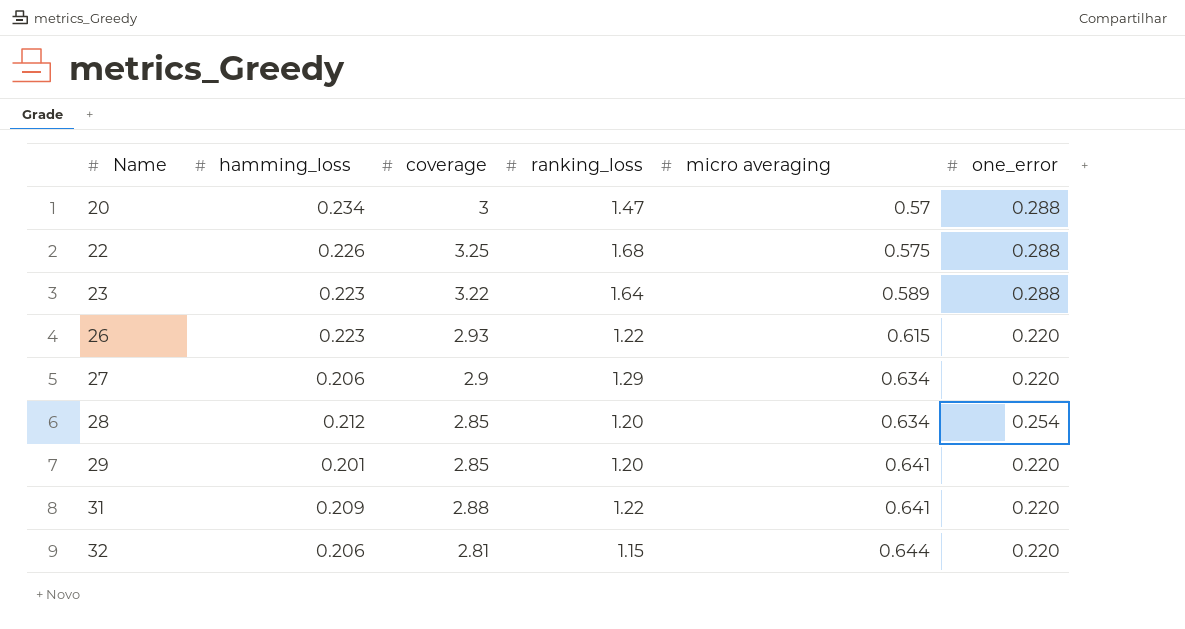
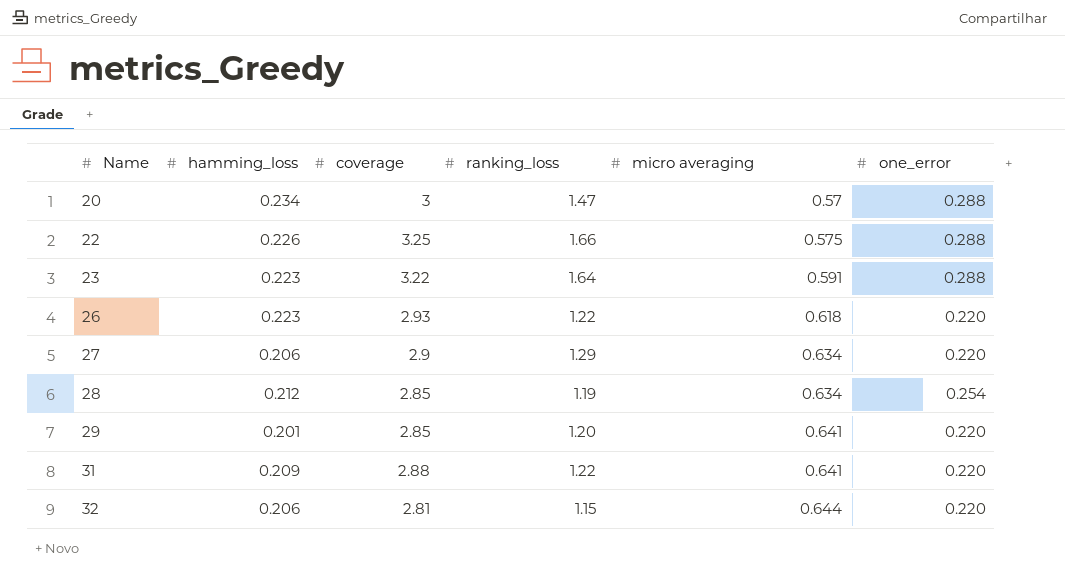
22 | ranking_loss: 1.68 -> 1.66
23 | micro averaging: 0.589 -> 0.591
26 | micro averaging: 0.615 -> 0.618
28 | ranking_loss: 1.20 -> 1.19

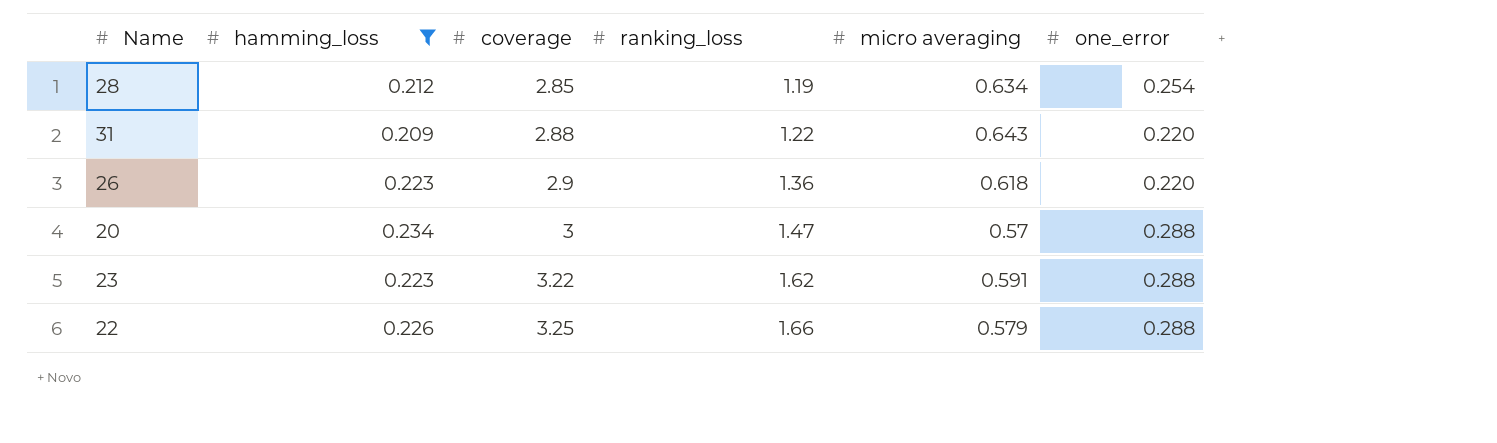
filter: none -> hamming_loss >= 0.209
row order: Name ascending -> coverage ascending
31 | micro averaging: 0.641 -> 0.643
26 | coverage: 2.93 -> 2.9
26 | ranking_loss: 1.22 -> 1.36
23 | ranking_loss: 1.64 -> 1.62
22 | micro averaging: 0.575 -> 0.579

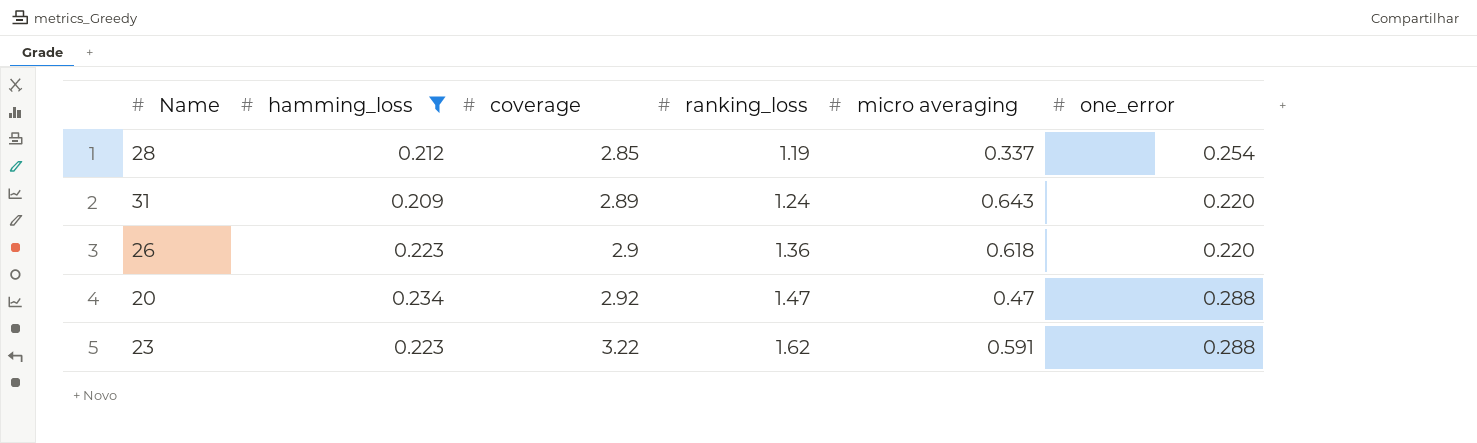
row 22: 0.226 | 3.25 | 1.66 | 0.579 | 0.288 -> none
28 | micro averaging: 0.634 -> 0.337
31 | coverage: 2.88 -> 2.89
31 | ranking_loss: 1.22 -> 1.24
20 | coverage: 3 -> 2.92
20 | micro averaging: 0.57 -> 0.47

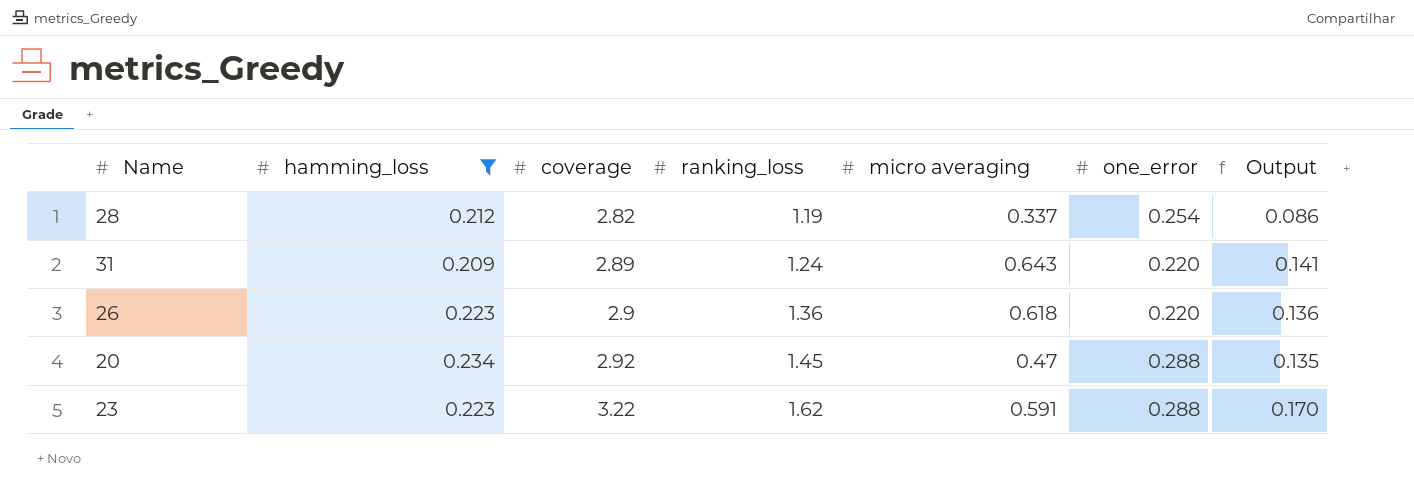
column Output | formula: none -> [micro averaging] * [one_error]
28 | coverage: 2.85 -> 2.82
20 | ranking_loss: 1.47 -> 1.45

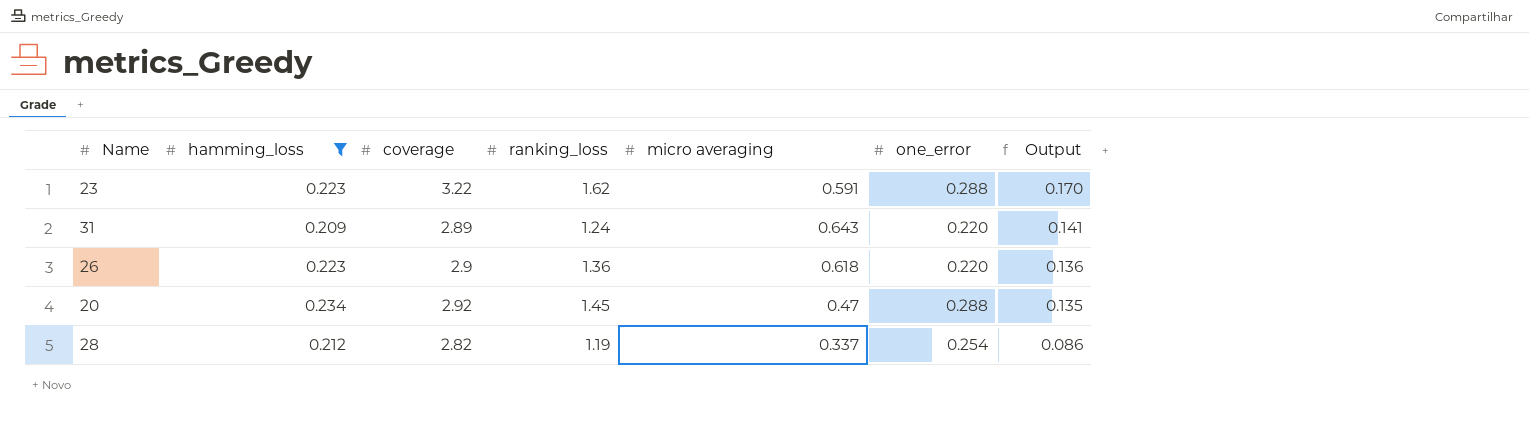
row order: coverage ascending -> Output descending

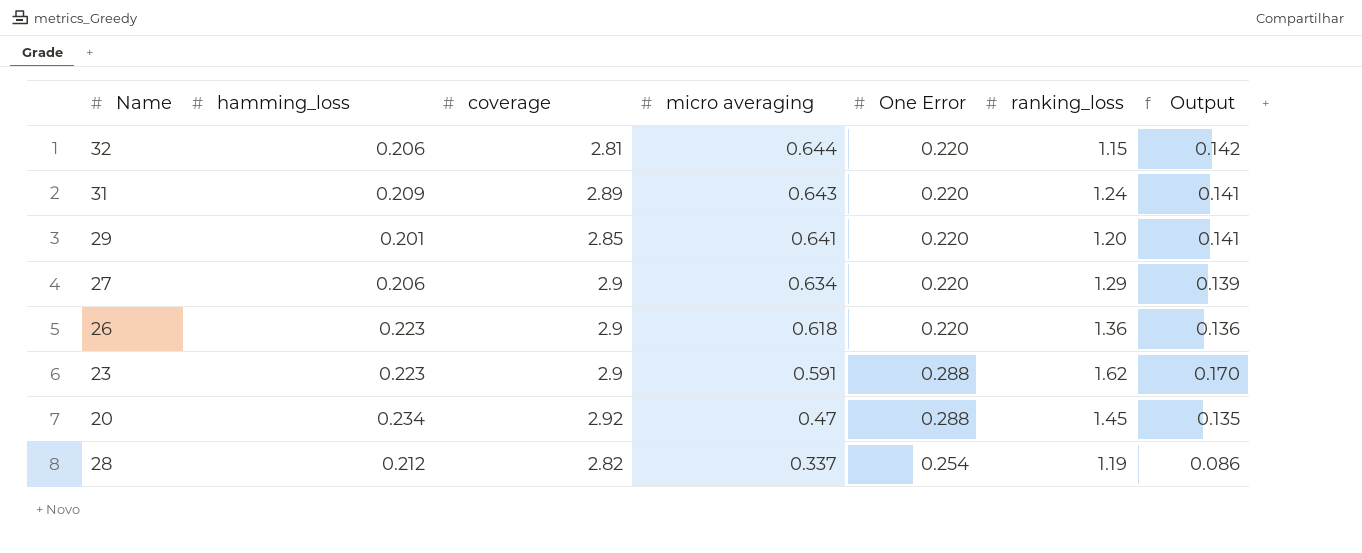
filter: hamming_loss >= 0.209 -> none
row order: Output descending -> micro averaging descending
column name: one_error -> One Error
column ranking_loss | position: 4 -> 6
23 | coverage: 3.22 -> 2.9

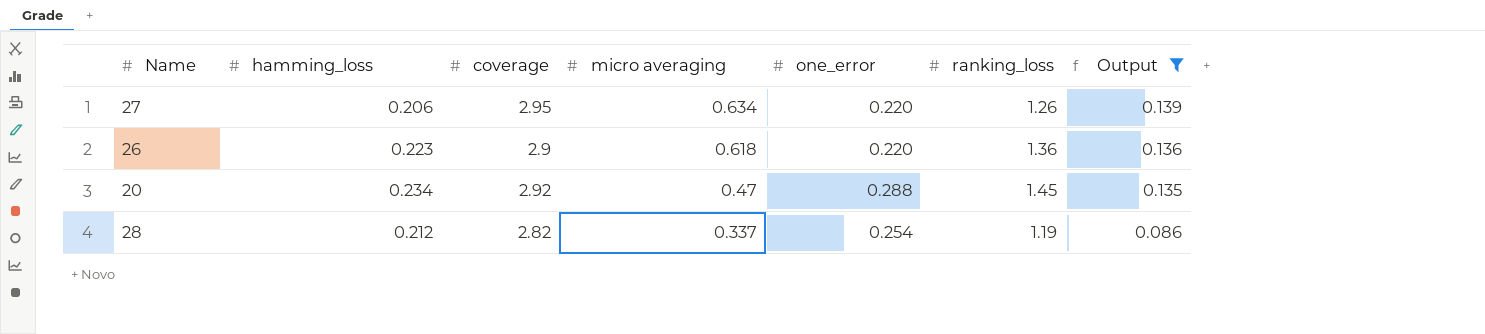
filter: none -> Output <= 0.139
column name: One Error -> one_error
27 | coverage: 2.9 -> 2.95
27 | ranking_loss: 1.29 -> 1.26

